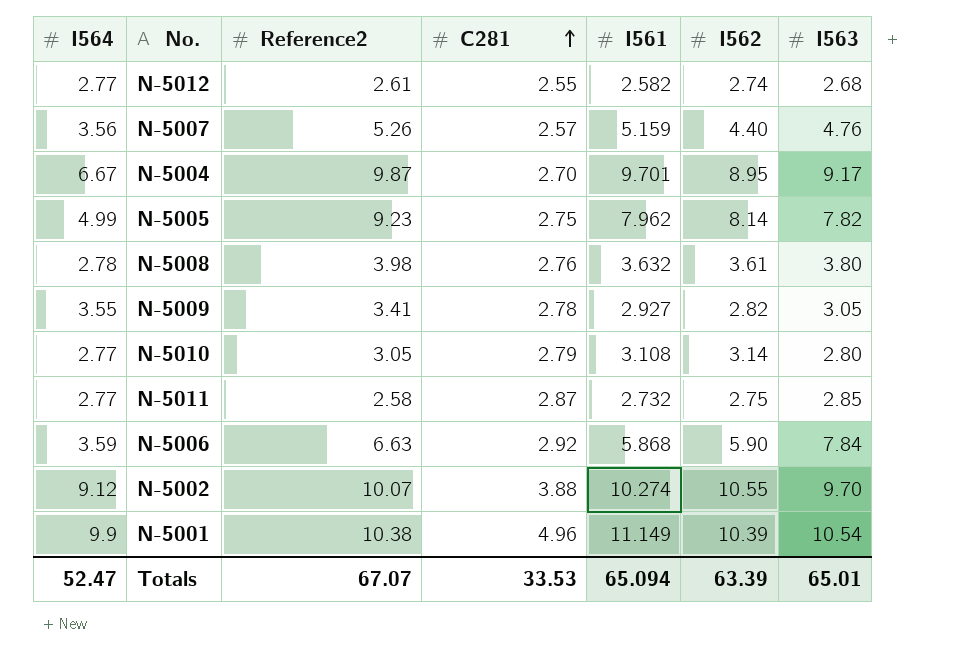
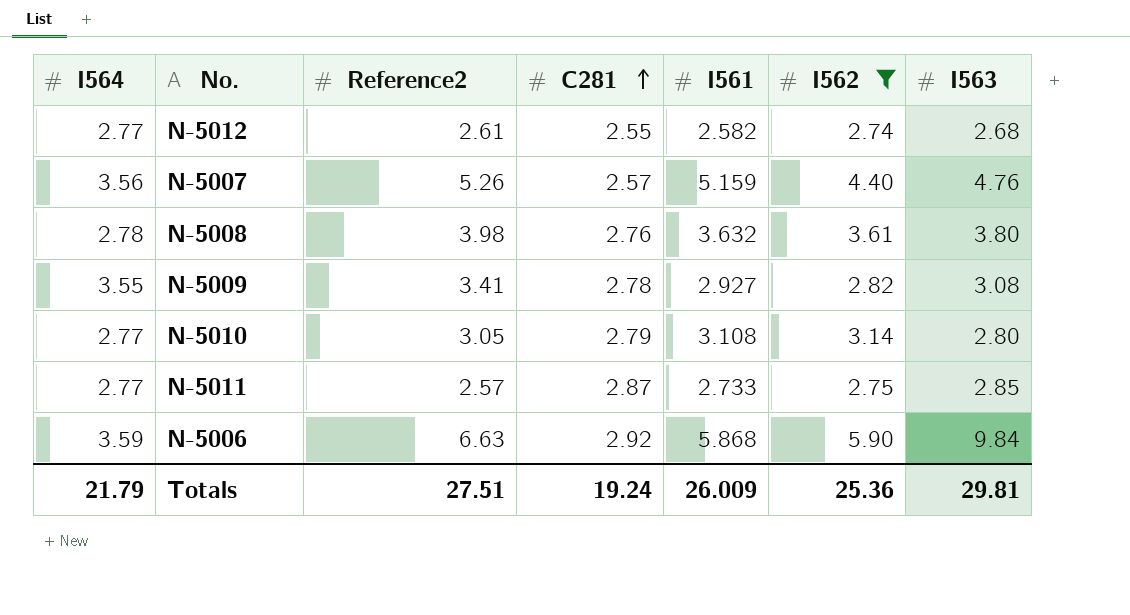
filter: none -> I562 <= 5.90
N-5009 | I563: 3.05 -> 3.08
N-5011 | Reference2: 2.58 -> 2.57
N-5011 | I561: 2.732 -> 2.733
N-5006 | I563: 7.84 -> 9.84
Totals | I564: 52.47 -> 21.79
Totals | Reference2: 67.07 -> 27.51
Totals | C281: 33.53 -> 19.24
Totals | I561: 65.094 -> 26.009
Totals | I562: 63.39 -> 25.36
Totals | I563: 65.01 -> 29.81

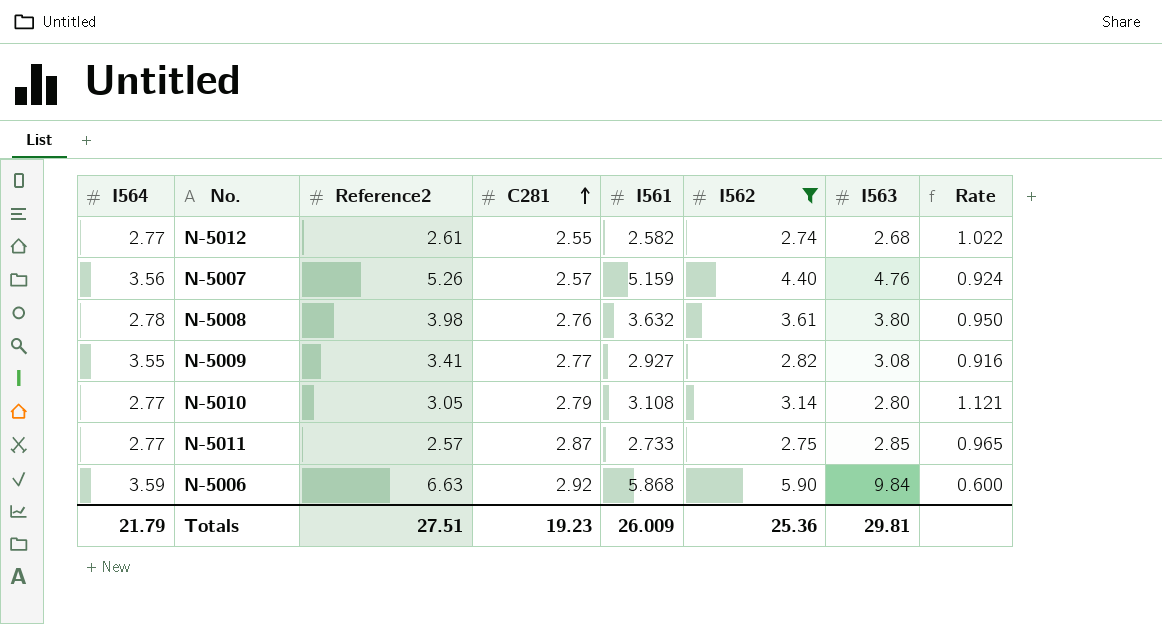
column Rate | formula: none -> [I562] / [I563]
N-5009 | C281: 2.78 -> 2.77
Totals | C281: 19.24 -> 19.23

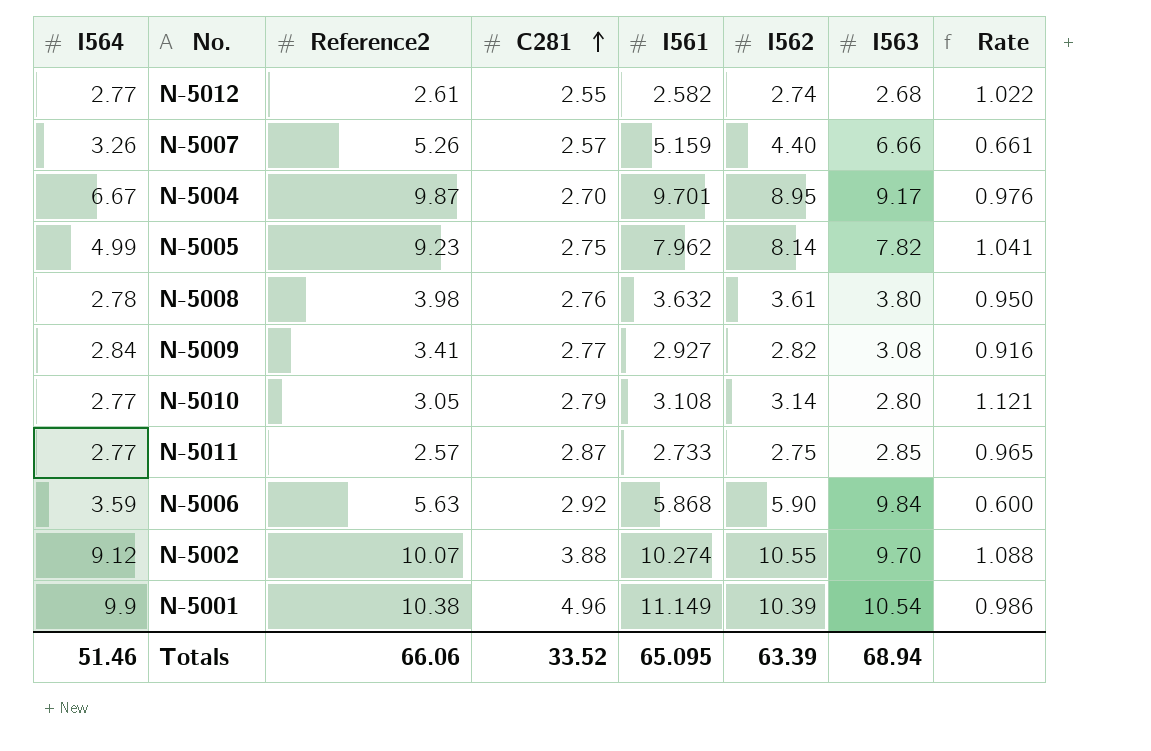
filter: I562 <= 5.90 -> none
N-5007 | I564: 3.56 -> 3.26
N-5007 | I563: 4.76 -> 6.66
N-5007 | Rate: 0.924 -> 0.661
N-5009 | I564: 3.55 -> 2.84
N-5006 | Reference2: 6.63 -> 5.63
Totals | I564: 21.79 -> 51.46
Totals | Reference2: 27.51 -> 66.06
Totals | C281: 19.23 -> 33.52
Totals | I561: 26.009 -> 65.095
Totals | I562: 25.36 -> 63.39
Totals | I563: 29.81 -> 68.94

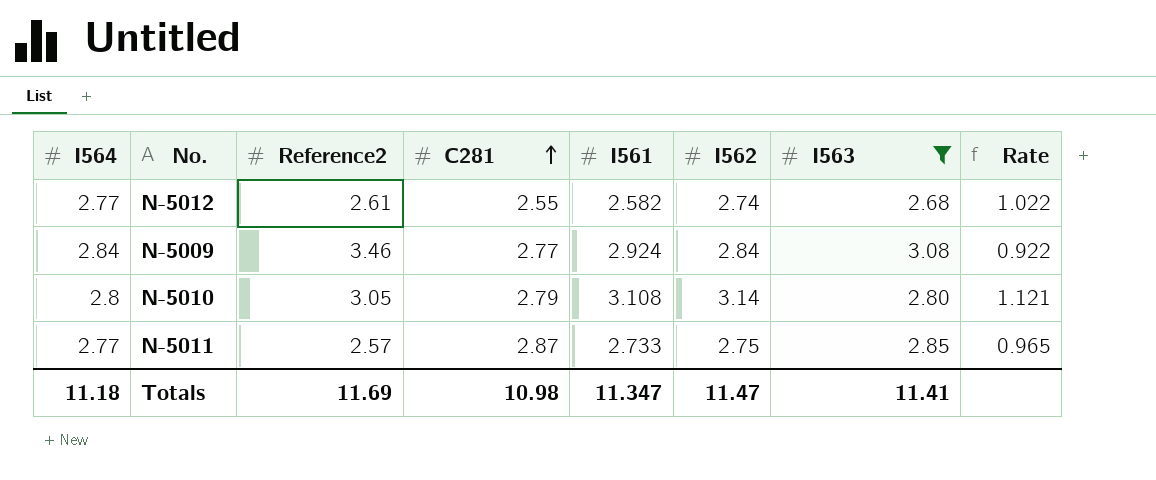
filter: none -> I563 <= 3.08
N-5009 | Reference2: 3.41 -> 3.46
N-5009 | I561: 2.927 -> 2.924
N-5009 | I562: 2.82 -> 2.84
N-5009 | Rate: 0.916 -> 0.922
N-5010 | I564: 2.77 -> 2.8
Totals | I564: 51.46 -> 11.18
Totals | Reference2: 66.06 -> 11.69
Totals | C281: 33.52 -> 10.98
Totals | I561: 65.095 -> 11.347
Totals | I562: 63.39 -> 11.47
Totals | I563: 68.94 -> 11.41

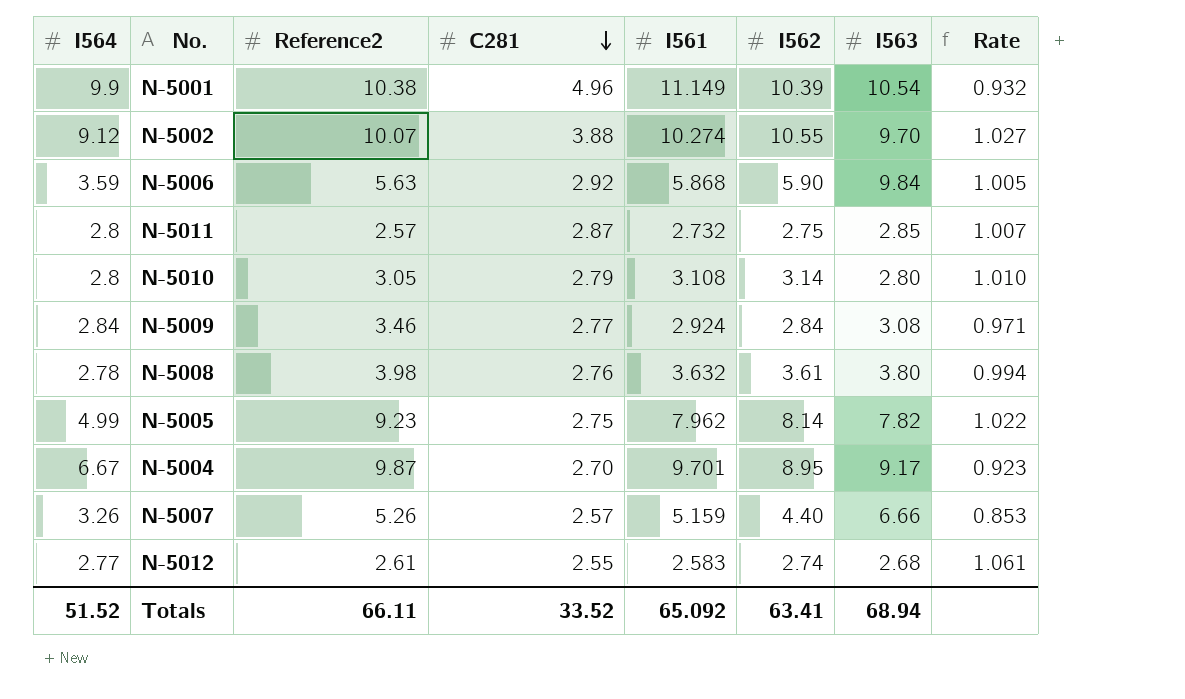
filter: I563 <= 3.08 -> none
row order: C281 ascending -> C281 descending
column Rate | formula: [I562] / [I563] -> [I562] / [I561]
N-5011 | I564: 2.77 -> 2.8
N-5011 | I561: 2.733 -> 2.732
N-5012 | I561: 2.582 -> 2.583
Totals | I564: 11.18 -> 51.52
Totals | Reference2: 11.69 -> 66.11
Totals | C281: 10.98 -> 33.52
Totals | I561: 11.347 -> 65.092
Totals | I562: 11.47 -> 63.41
Totals | I563: 11.41 -> 68.94

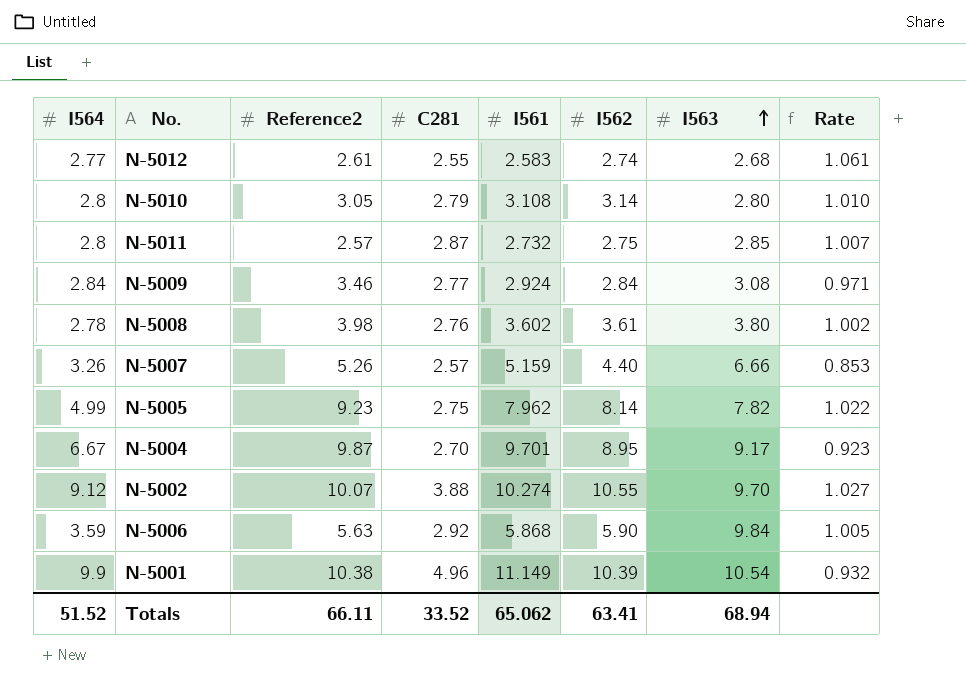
row order: C281 descending -> I563 ascending
N-5008 | I561: 3.632 -> 3.602
N-5008 | Rate: 0.994 -> 1.002
Totals | I561: 65.092 -> 65.062

